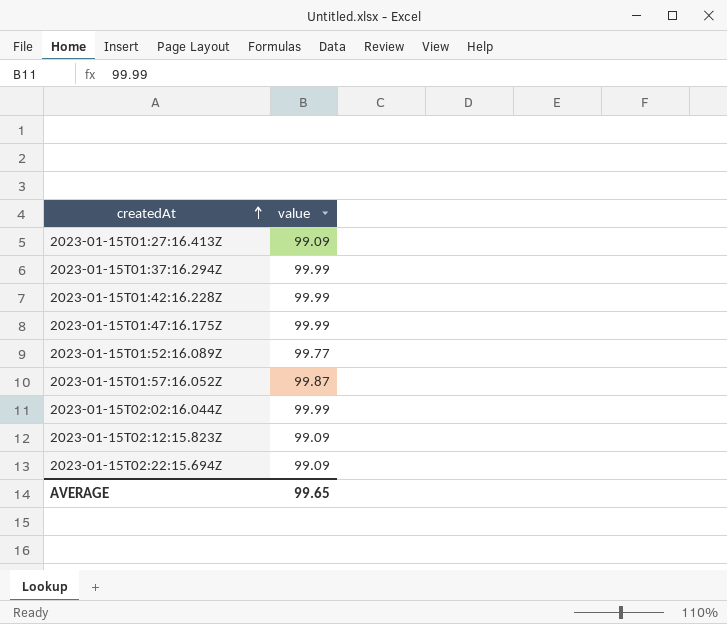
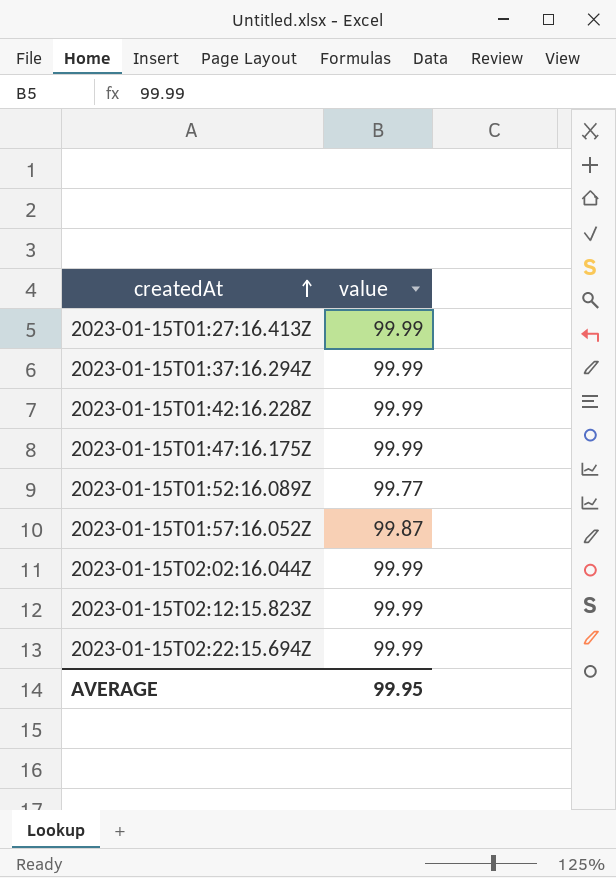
2023-01-15T01:27:16.413Z | value: 99.09 -> 99.99
2023-01-15T02:12:15.823Z | value: 99.09 -> 99.99
2023-01-15T02:22:15.694Z | value: 99.09 -> 99.99
AVERAGE | value: 99.65 -> 99.95

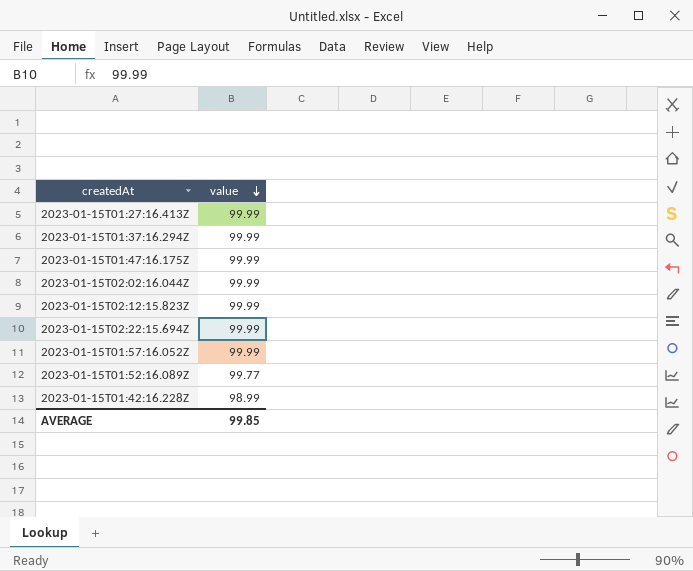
row order: createdAt ascending -> value descending
2023-01-15T01:57:16.052Z | value: 99.87 -> 99.99
2023-01-15T01:42:16.228Z | value: 99.99 -> 98.99
AVERAGE | value: 99.95 -> 99.85

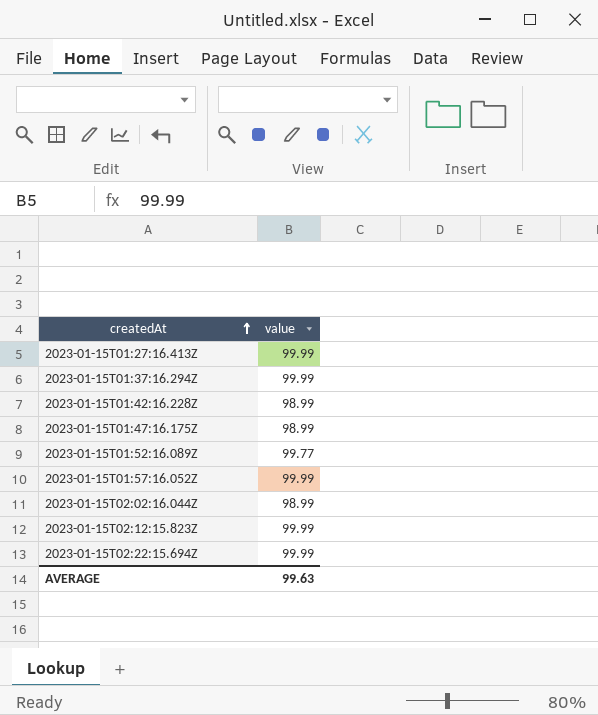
row order: value descending -> createdAt ascending
2023-01-15T01:47:16.175Z | value: 99.99 -> 98.99
2023-01-15T02:02:16.044Z | value: 99.99 -> 98.99
AVERAGE | value: 99.85 -> 99.63

